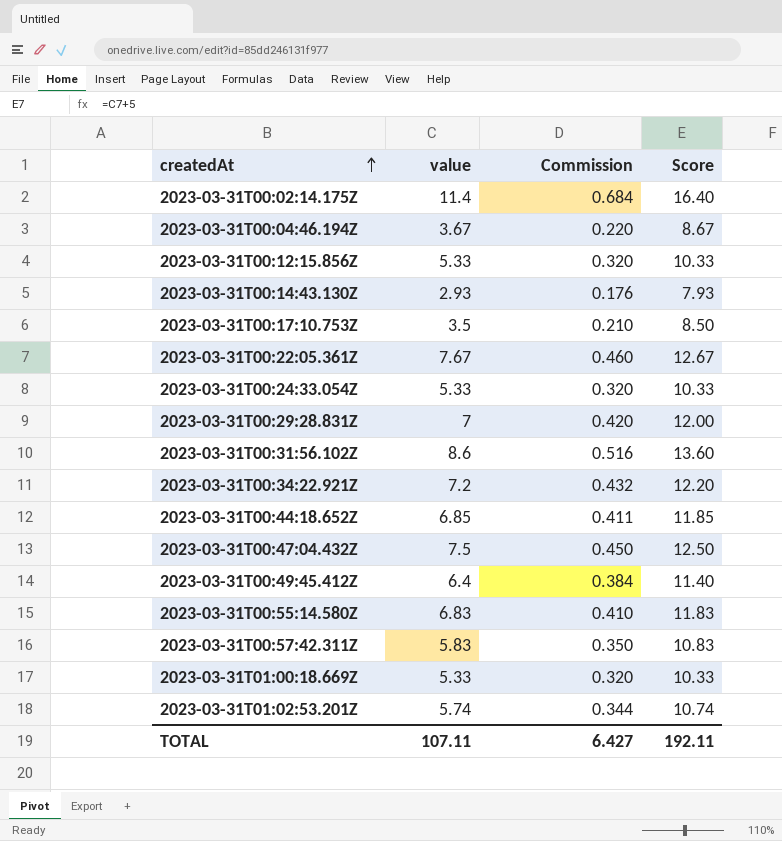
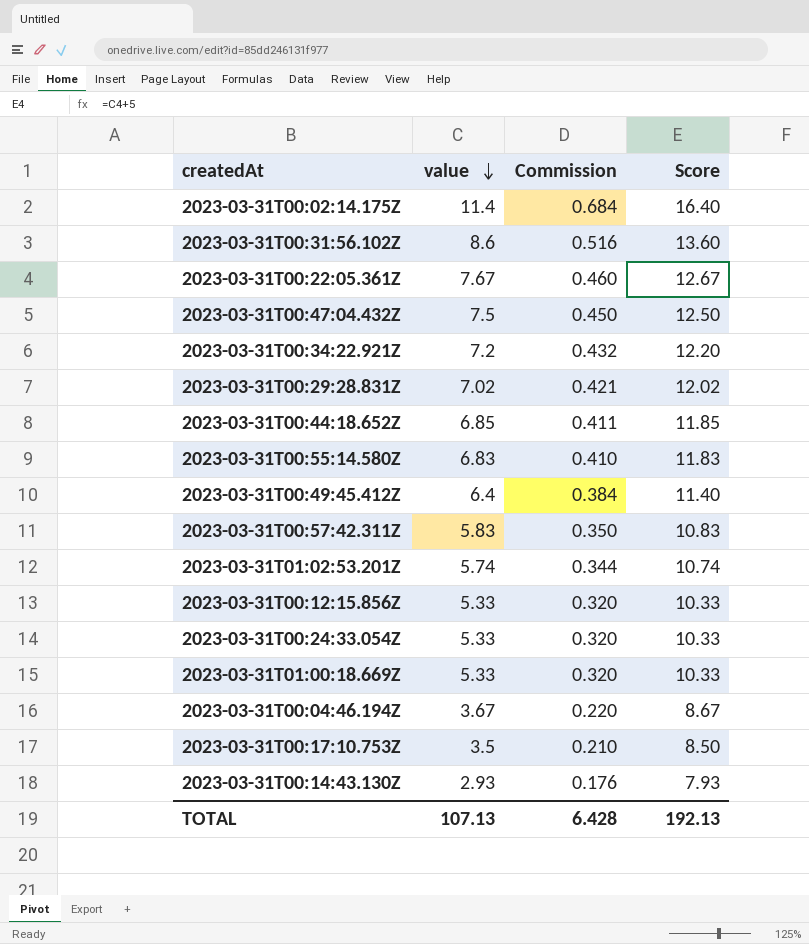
row order: createdAt ascending -> value descending
2023-03-31T00:29:28.831Z | value: 7 -> 7.02
2023-03-31T00:29:28.831Z | Commission: 0.420 -> 0.421
2023-03-31T00:29:28.831Z | Score: 12.00 -> 12.02
TOTAL | value: 107.11 -> 107.13
TOTAL | Commission: 6.427 -> 6.428
TOTAL | Score: 192.11 -> 192.13

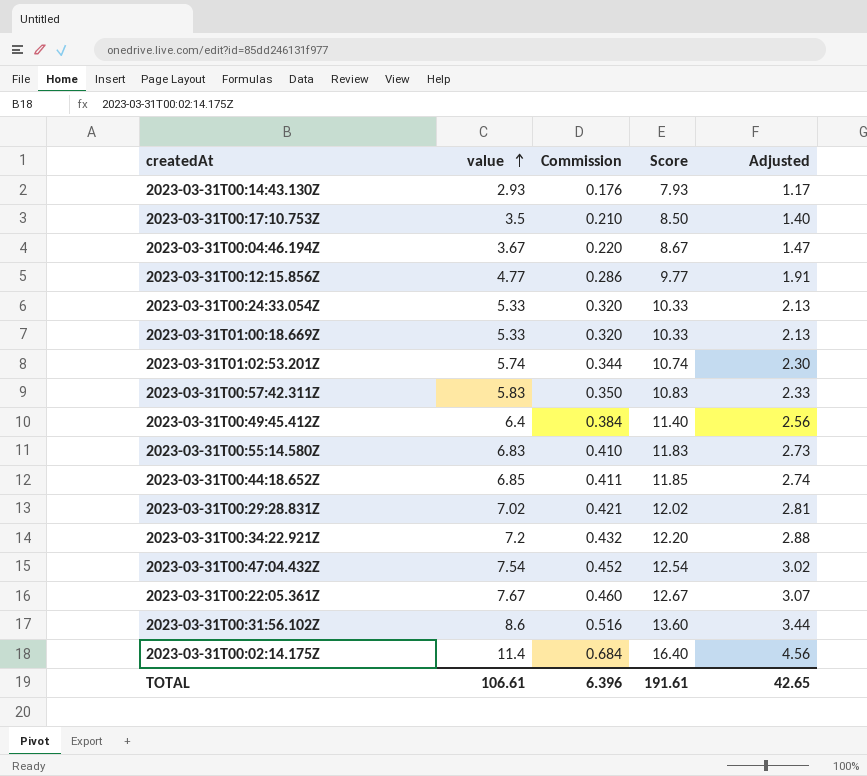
row order: value descending -> value ascending
column Adjusted | formula: none -> [value] * 0.4
2023-03-31T00:12:15.856Z | value: 5.33 -> 4.77
2023-03-31T00:12:15.856Z | Commission: 0.320 -> 0.286
2023-03-31T00:12:15.856Z | Score: 10.33 -> 9.77
2023-03-31T00:47:04.432Z | value: 7.5 -> 7.54
2023-03-31T00:47:04.432Z | Commission: 0.450 -> 0.452
2023-03-31T00:47:04.432Z | Score: 12.50 -> 12.54
TOTAL | value: 107.13 -> 106.61
TOTAL | Commission: 6.428 -> 6.396
TOTAL | Score: 192.13 -> 191.61

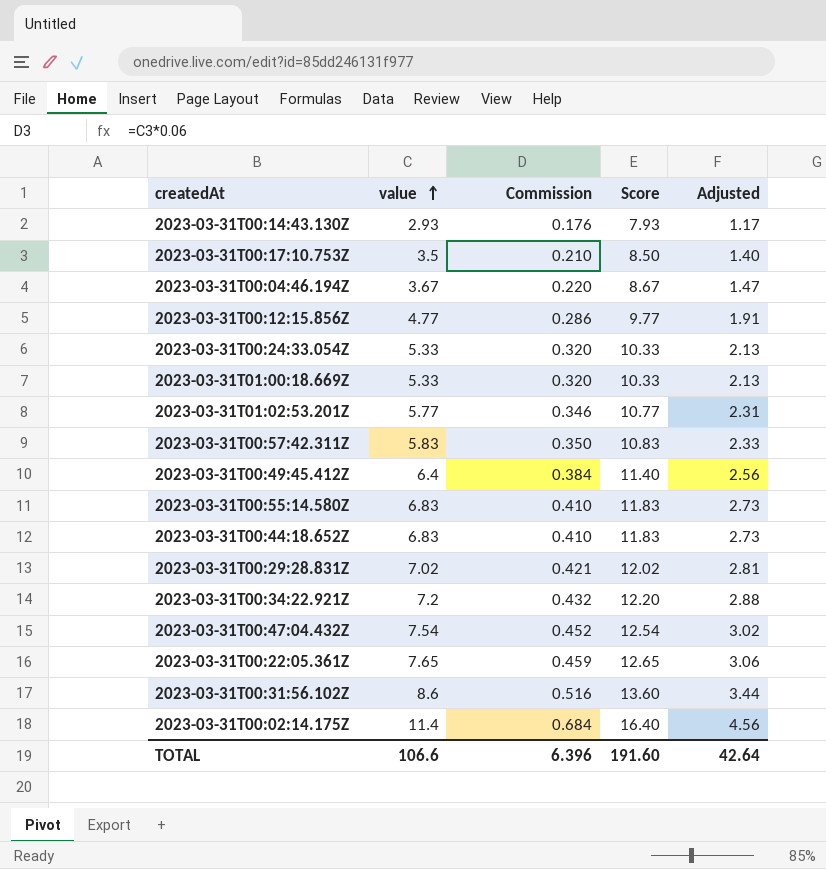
2023-03-31T01:02:53.201Z | value: 5.74 -> 5.77
2023-03-31T01:02:53.201Z | Commission: 0.344 -> 0.346
2023-03-31T01:02:53.201Z | Score: 10.74 -> 10.77
2023-03-31T01:02:53.201Z | Adjusted: 2.30 -> 2.31
2023-03-31T00:44:18.652Z | value: 6.85 -> 6.83
2023-03-31T00:44:18.652Z | Commission: 0.411 -> 0.410
2023-03-31T00:44:18.652Z | Score: 11.85 -> 11.83
2023-03-31T00:44:18.652Z | Adjusted: 2.74 -> 2.73
2023-03-31T00:22:05.361Z | value: 7.67 -> 7.65
2023-03-31T00:22:05.361Z | Commission: 0.460 -> 0.459
2023-03-31T00:22:05.361Z | Score: 12.67 -> 12.65
2023-03-31T00:22:05.361Z | Adjusted: 3.07 -> 3.06
TOTAL | value: 106.61 -> 106.6
TOTAL | Score: 191.61 -> 191.60
TOTAL | Adjusted: 42.65 -> 42.64

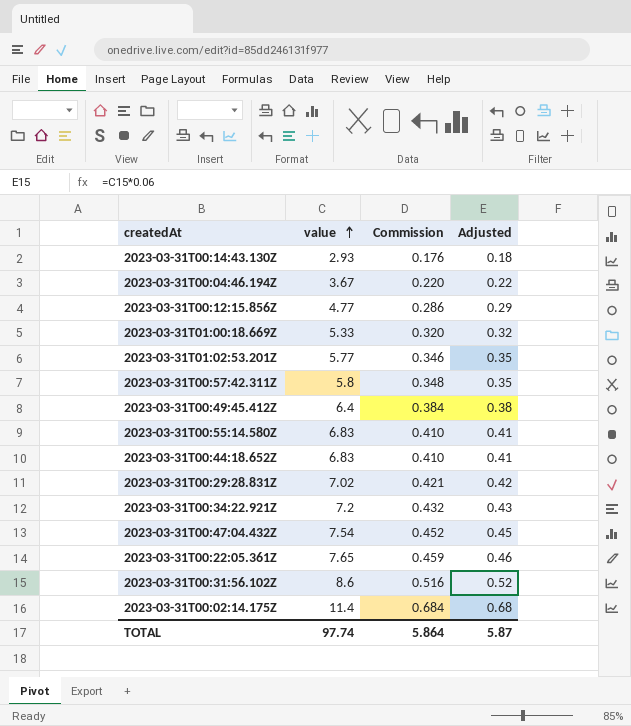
column Score | formula: [value] + 5 -> none
column Adjusted | formula: [value] * 0.4 -> [value] * 0.06
row 2023-03-31T00:17:10.753Z: 3.5 | 0.210 | 8.50 | 1.40 -> none
row 2023-03-31T00:24:33.054Z: 5.33 | 0.320 | 10.33 | 2.13 -> none
2023-03-31T00:57:42.311Z | value: 5.83 -> 5.8
2023-03-31T00:57:42.311Z | Commission: 0.350 -> 0.348
TOTAL | value: 106.6 -> 97.74
TOTAL | Commission: 6.396 -> 5.864
TOTAL | Adjusted: 42.64 -> 5.87

